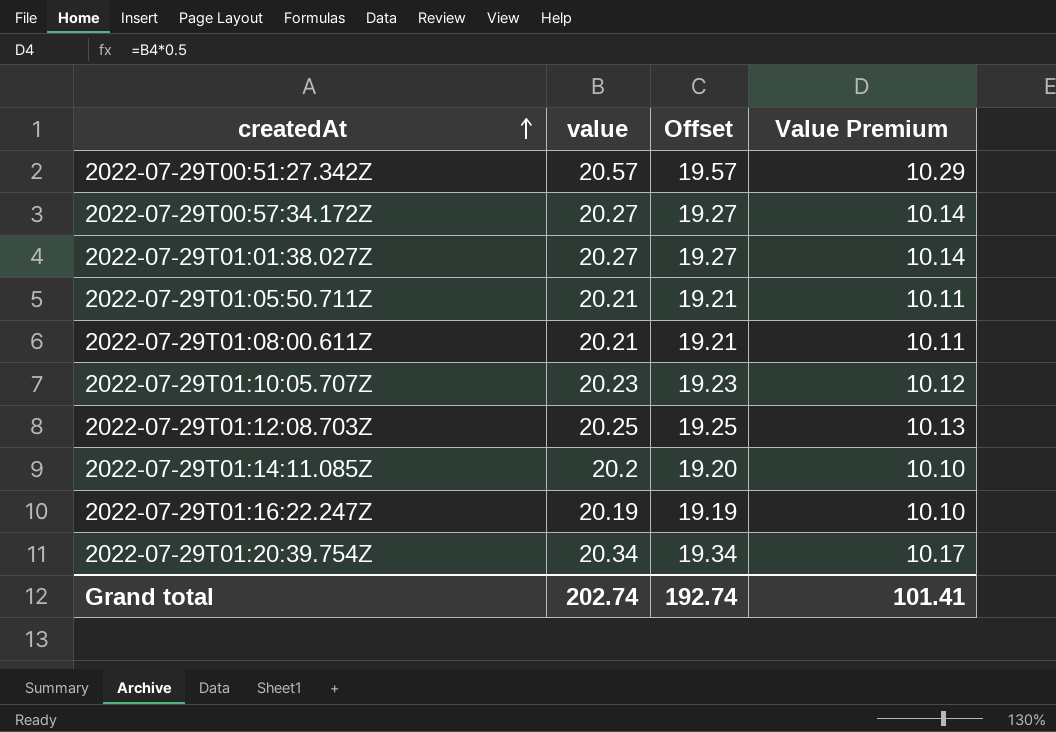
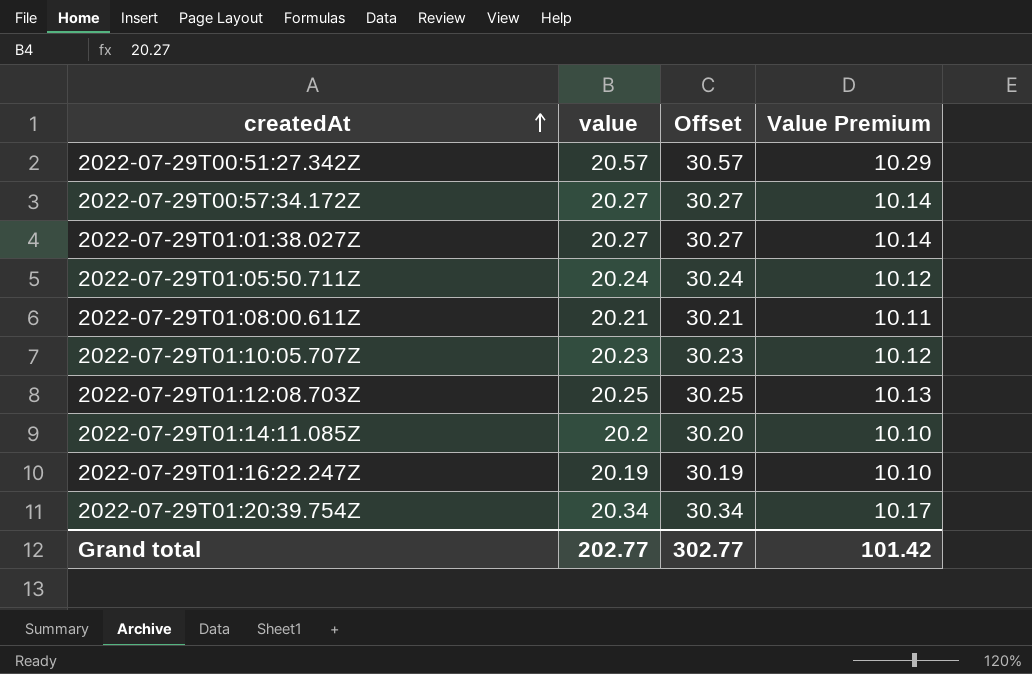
column Offset | formula: [value] - 1 -> [value] + 10
2022-07-29T01:05:50.711Z | value: 20.21 -> 20.24
2022-07-29T01:05:50.711Z | Value Premium: 10.11 -> 10.12
Grand total | value: 202.74 -> 202.77
Grand total | Offset: 192.74 -> 302.77
Grand total | Value Premium: 101.41 -> 101.42

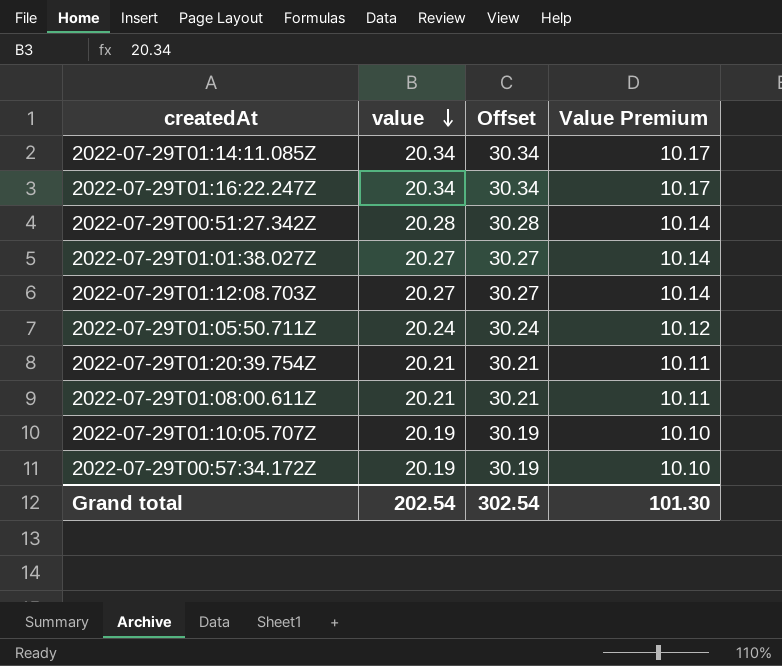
row order: createdAt ascending -> value descending
2022-07-29T01:14:11.085Z | value: 20.2 -> 20.34
2022-07-29T01:14:11.085Z | Offset: 30.20 -> 30.34
2022-07-29T01:14:11.085Z | Value Premium: 10.10 -> 10.17
2022-07-29T01:16:22.247Z | value: 20.19 -> 20.34
2022-07-29T01:16:22.247Z | Offset: 30.19 -> 30.34
2022-07-29T01:16:22.247Z | Value Premium: 10.10 -> 10.17
2022-07-29T00:51:27.342Z | value: 20.57 -> 20.28
2022-07-29T00:51:27.342Z | Offset: 30.57 -> 30.28
2022-07-29T00:51:27.342Z | Value Premium: 10.29 -> 10.14
2022-07-29T01:12:08.703Z | value: 20.25 -> 20.27
2022-07-29T01:12:08.703Z | Offset: 30.25 -> 30.27
2022-07-29T01:12:08.703Z | Value Premium: 10.13 -> 10.14
2022-07-29T01:20:39.754Z | value: 20.34 -> 20.21
2022-07-29T01:20:39.754Z | Offset: 30.34 -> 30.21
2022-07-29T01:20:39.754Z | Value Premium: 10.17 -> 10.11
2022-07-29T01:10:05.707Z | value: 20.23 -> 20.19
2022-07-29T01:10:05.707Z | Offset: 30.23 -> 30.19
2022-07-29T01:10:05.707Z | Value Premium: 10.12 -> 10.10
2022-07-29T00:57:34.172Z | value: 20.27 -> 20.19
2022-07-29T00:57:34.172Z | Offset: 30.27 -> 30.19
2022-07-29T00:57:34.172Z | Value Premium: 10.14 -> 10.10
Grand total | value: 202.77 -> 202.54
Grand total | Offset: 302.77 -> 302.54
Grand total | Value Premium: 101.42 -> 101.30

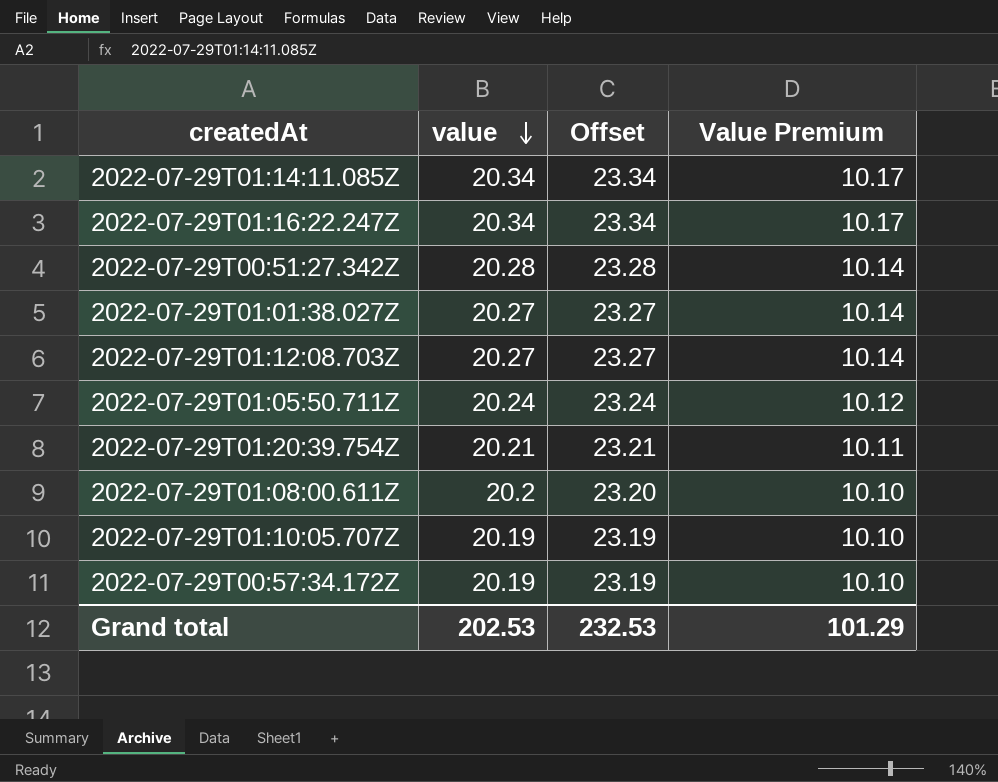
column Offset | formula: [value] + 10 -> [value] + 3
2022-07-29T01:08:00.611Z | value: 20.21 -> 20.2
2022-07-29T01:08:00.611Z | Value Premium: 10.11 -> 10.10
Grand total | value: 202.54 -> 202.53
Grand total | Offset: 302.54 -> 232.53
Grand total | Value Premium: 101.30 -> 101.29

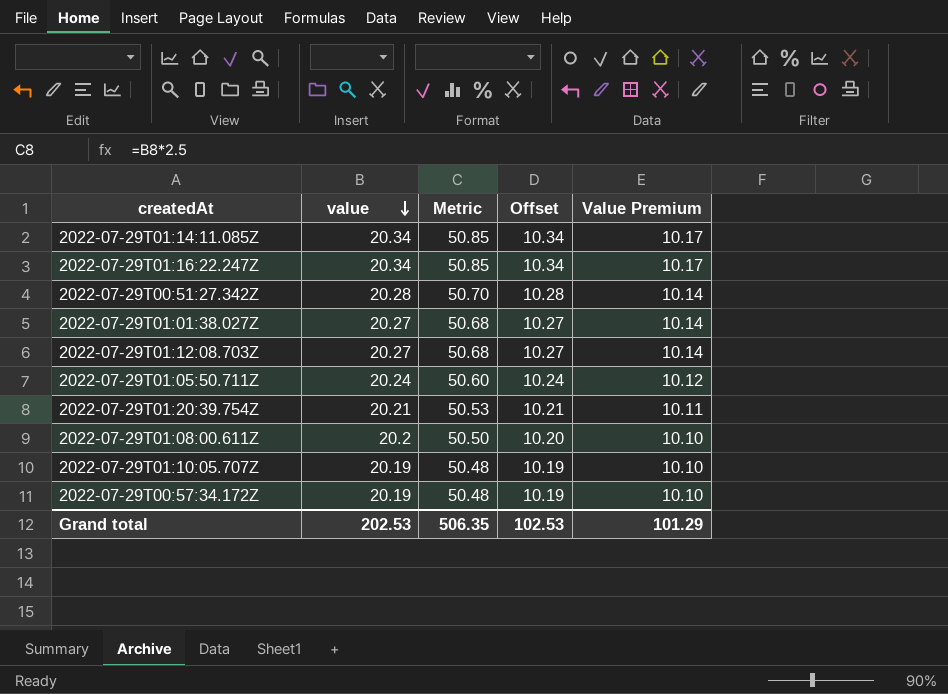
column Metric | formula: none -> [value] * 2.5
column Offset | formula: [value] + 3 -> [value] - 10
Grand total | Offset: 232.53 -> 102.53

